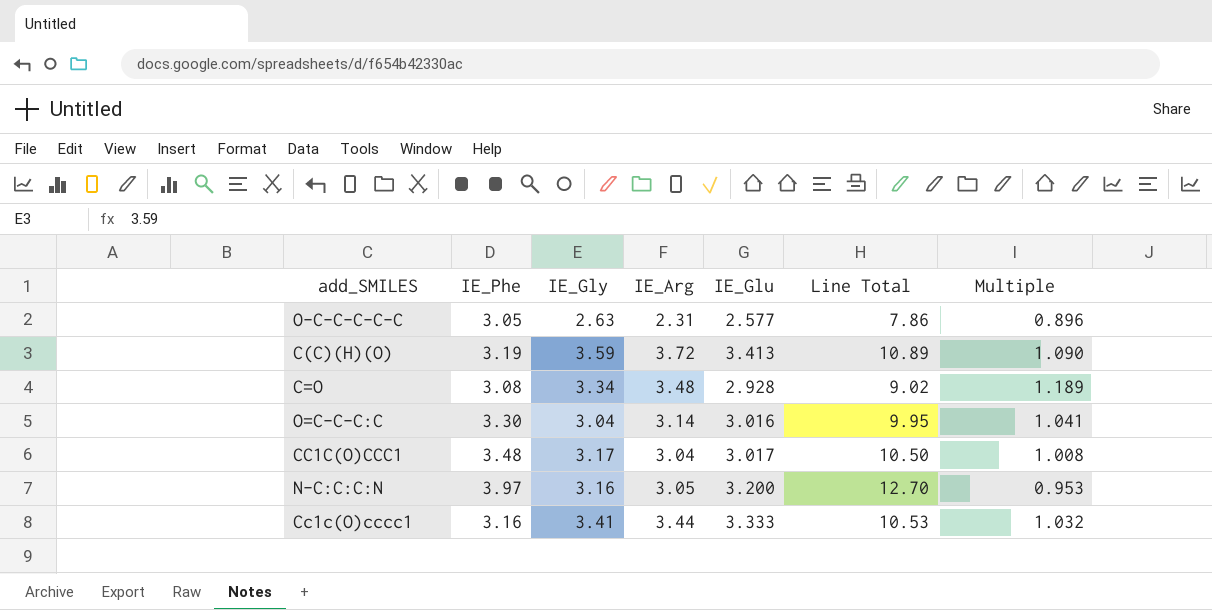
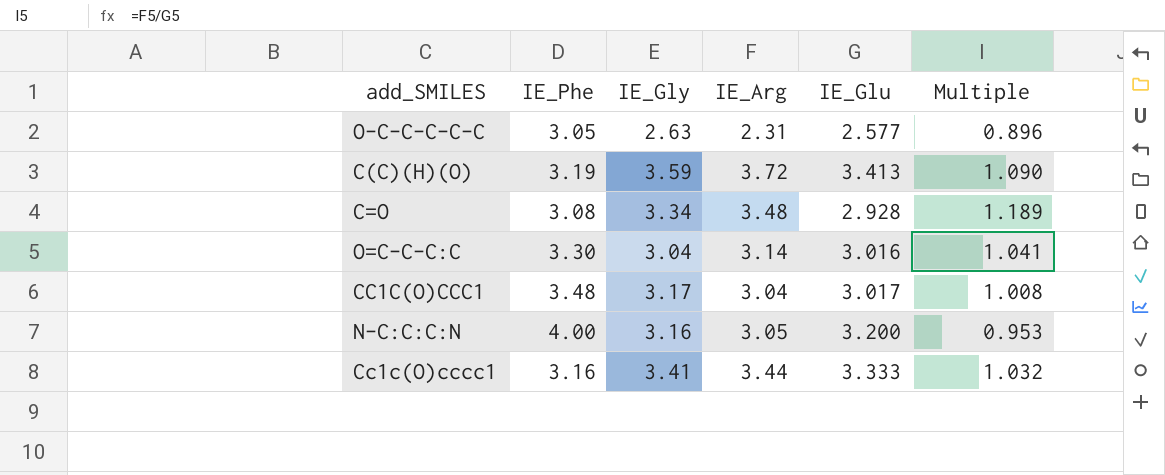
column Line Total | formula: [IE_Phe] * [IE_Glu] -> none
N-C:C:C:N | IE_Phe: 3.97 -> 4.00

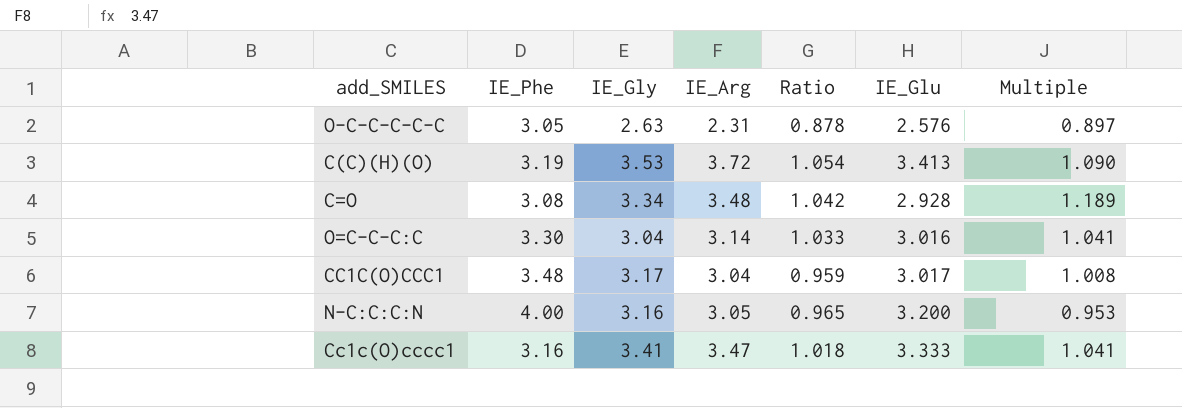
column Ratio | formula: none -> [IE_Arg] / [IE_Gly]
O-C-C-C-C-C | IE_Glu: 2.577 -> 2.576
O-C-C-C-C-C | Multiple: 0.896 -> 0.897
C(C)(H)(O) | IE_Gly: 3.59 -> 3.53
Cc1c(O)cccc1 | IE_Arg: 3.44 -> 3.47
Cc1c(O)cccc1 | Multiple: 1.032 -> 1.041

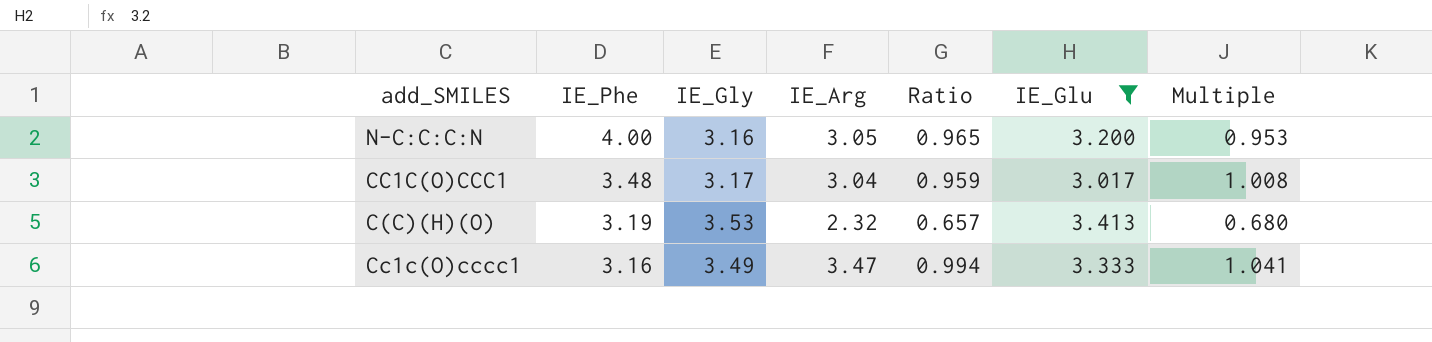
filter: none -> IE_Glu >= 3.017
row order: none -> IE_Phe descending
C(C)(H)(O) | IE_Arg: 3.72 -> 2.32
C(C)(H)(O) | Ratio: 1.054 -> 0.657
C(C)(H)(O) | Multiple: 1.090 -> 0.680
Cc1c(O)cccc1 | IE_Gly: 3.41 -> 3.49
Cc1c(O)cccc1 | Ratio: 1.018 -> 0.994

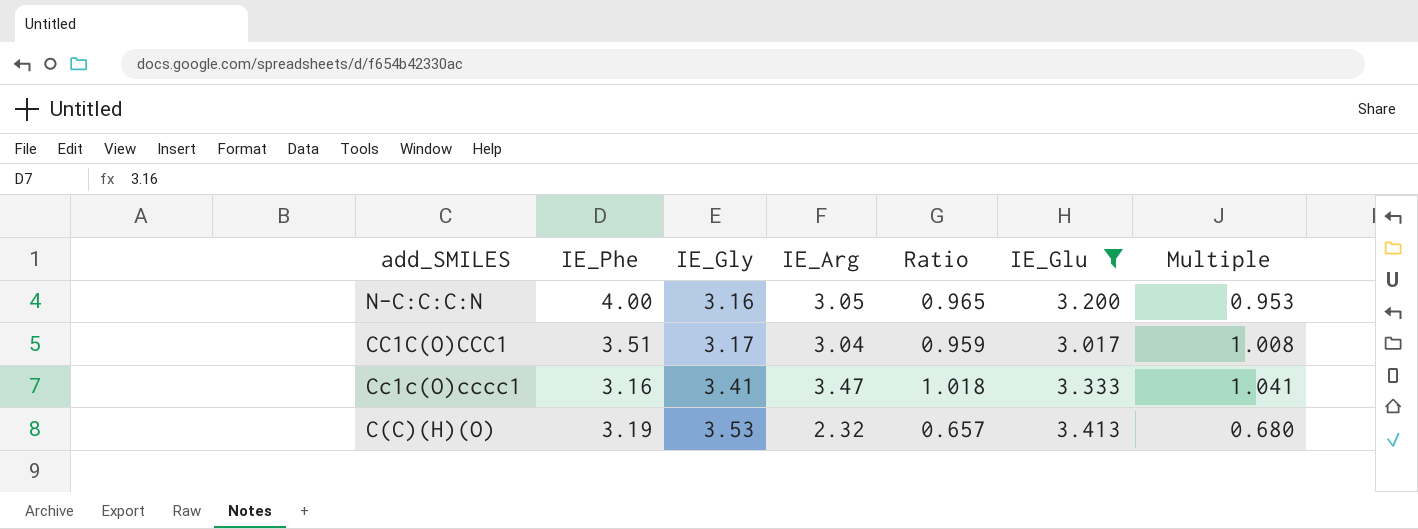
row order: IE_Phe descending -> IE_Gly ascending
CC1C(O)CCC1 | IE_Phe: 3.48 -> 3.51
Cc1c(O)cccc1 | IE_Gly: 3.49 -> 3.41
Cc1c(O)cccc1 | Ratio: 0.994 -> 1.018

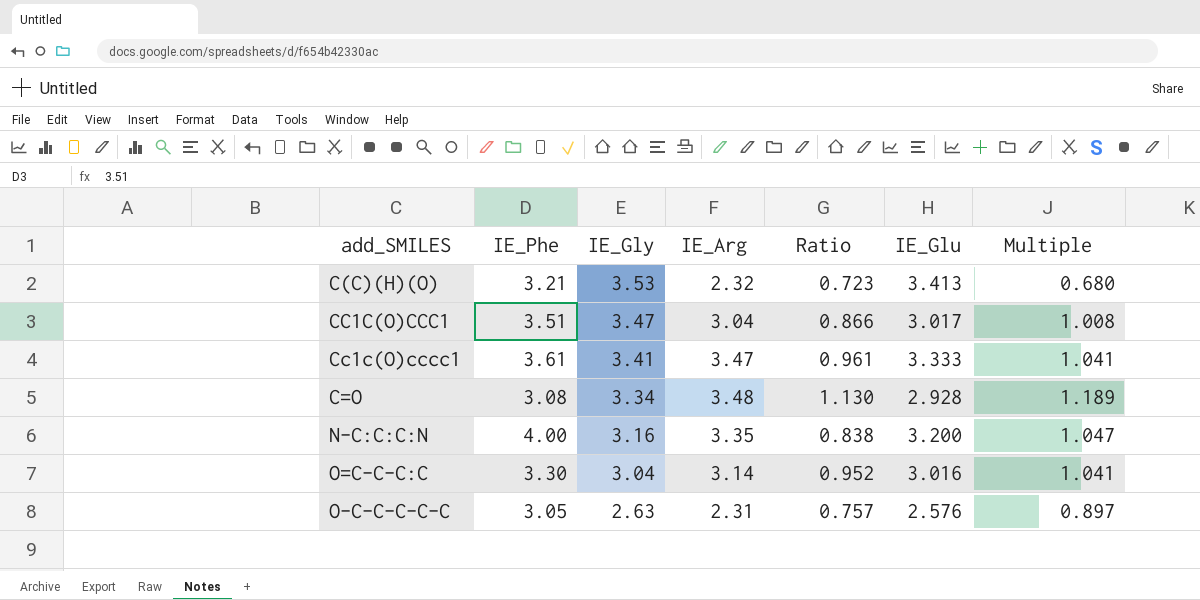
filter: IE_Glu >= 3.017 -> none
row order: IE_Gly ascending -> IE_Gly descending
column Ratio | formula: [IE_Arg] / [IE_Gly] -> [IE_Arg] / [IE_Phe]
C(C)(H)(O) | IE_Phe: 3.19 -> 3.21
CC1C(O)CCC1 | IE_Gly: 3.17 -> 3.47
Cc1c(O)cccc1 | IE_Phe: 3.16 -> 3.61
N-C:C:C:N | IE_Arg: 3.05 -> 3.35
N-C:C:C:N | Multiple: 0.953 -> 1.047

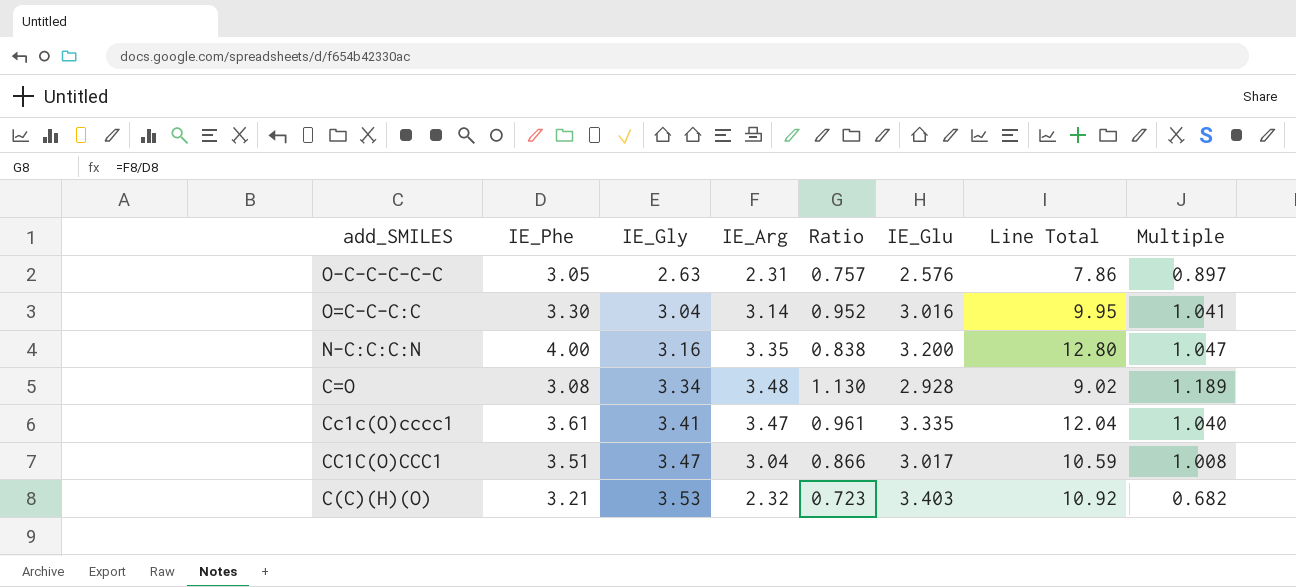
row order: IE_Gly descending -> IE_Gly ascending
column Line Total | formula: none -> [IE_Phe] * [IE_Glu]
Cc1c(O)cccc1 | IE_Glu: 3.333 -> 3.335
Cc1c(O)cccc1 | Multiple: 1.041 -> 1.040
C(C)(H)(O) | IE_Glu: 3.413 -> 3.403
C(C)(H)(O) | Multiple: 0.680 -> 0.682

